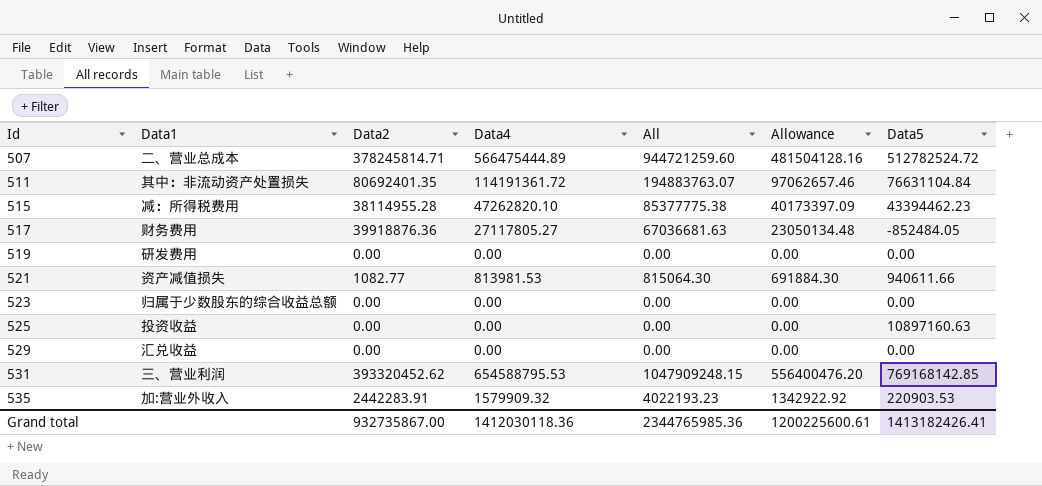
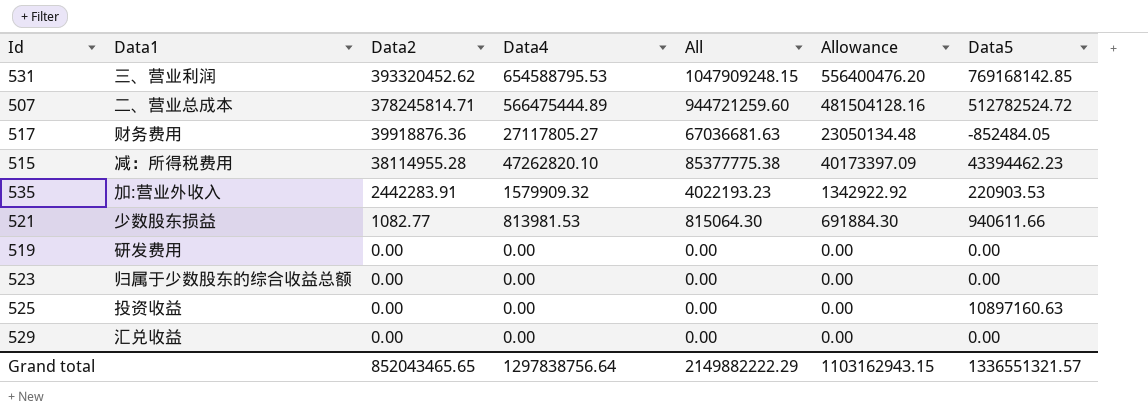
row order: Id ascending -> Data2 descending
row 511: 其中：非流动资产处置损失 | 80692401.35 | 114191361.72 | 194883763.07 | 97062657.46 | 76631104.84 -> none
521 | Data1: 资产减值损失 -> 少数股东损益
Grand total | Data2: 932735867.00 -> 852043465.65
Grand total | Data4: 1412030118.36 -> 1297838756.64
Grand total | All: 2344765985.36 -> 2149882222.29
Grand total | Allowance: 1200225600.61 -> 1103162943.15
Grand total | Data5: 1413182426.41 -> 1336551321.57

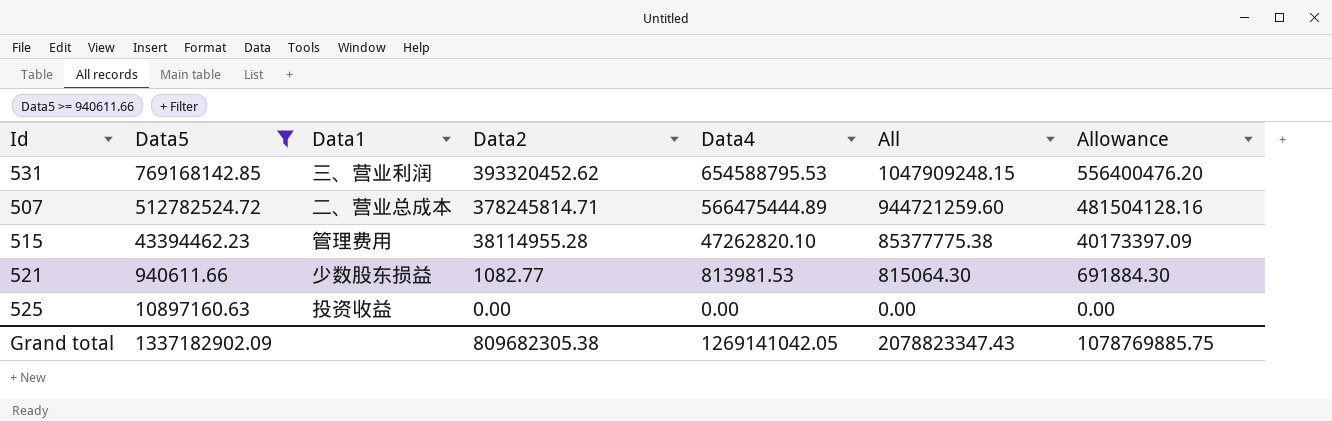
filter: none -> Data5 >= 940611.66
column Data5 | position: 7 -> 2
515 | Data1: 减：所得税费用 -> 管理费用
Grand total | Data5: 1336551321.57 -> 1337182902.09
Grand total | Data2: 852043465.65 -> 809682305.38
Grand total | Data4: 1297838756.64 -> 1269141042.05
Grand total | All: 2149882222.29 -> 2078823347.43
Grand total | Allowance: 1103162943.15 -> 1078769885.75

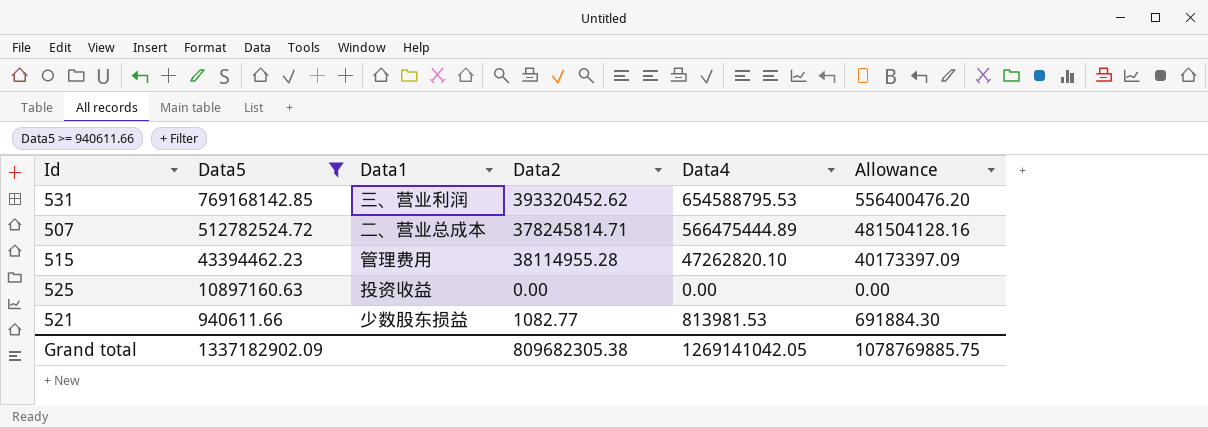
row order: Data2 descending -> Data5 descending
column All | formula: [Data2] + [Data4] -> none

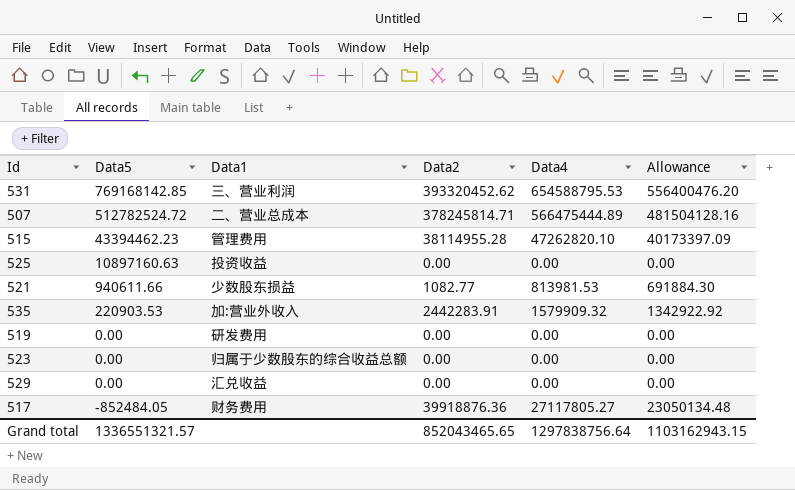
filter: Data5 >= 940611.66 -> none
Grand total | Data5: 1337182902.09 -> 1336551321.57
Grand total | Data2: 809682305.38 -> 852043465.65
Grand total | Data4: 1269141042.05 -> 1297838756.64
Grand total | Allowance: 1078769885.75 -> 1103162943.15

